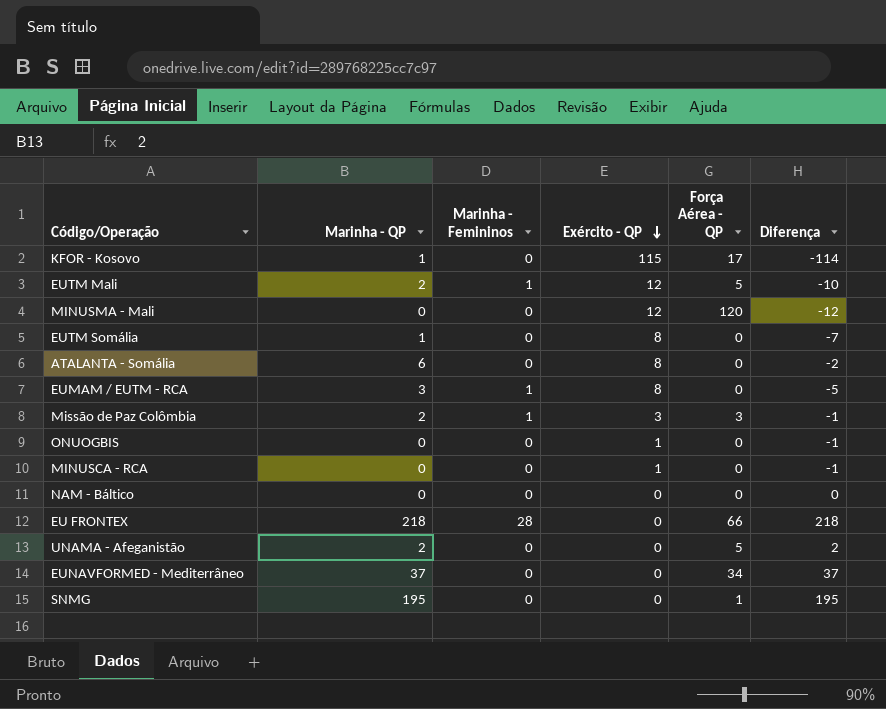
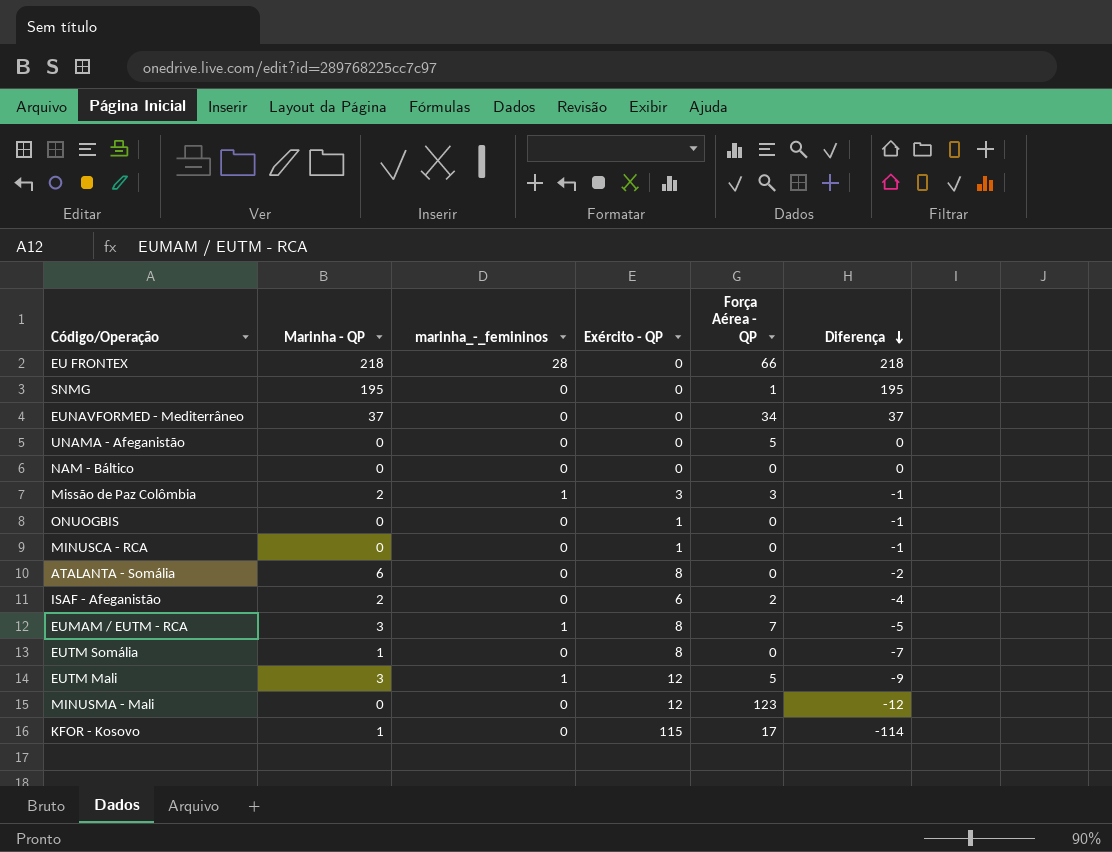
row order: Exército - QP descending -> Diferença descending
column name: Marinha - Femininos -> marinha_-_femininos
UNAMA - Afeganistão | Marinha - QP: 2 -> 0
UNAMA - Afeganistão | Diferença: 2 -> 0
row ISAF - Afeganistão: none -> 2 | 0 | 6 | 2 | -4
EUMAM / EUTM - RCA | Força Aérea - QP: 0 -> 7
EUTM Mali | Marinha - QP: 2 -> 3
EUTM Mali | Diferença: -10 -> -9
MINUSMA - Mali | Força Aérea - QP: 120 -> 123

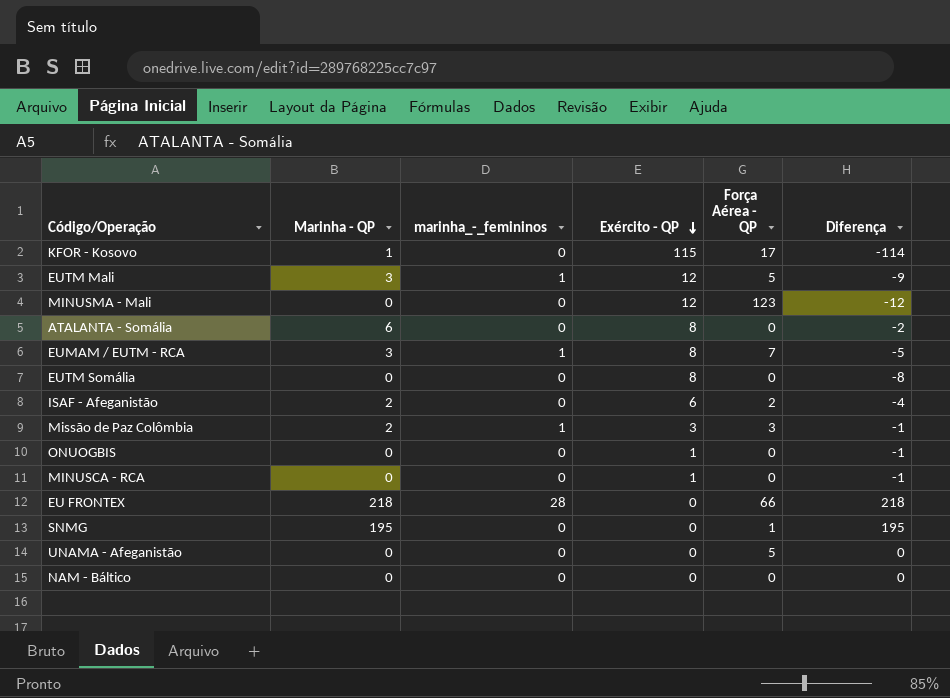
row order: Diferença descending -> Exército - QP descending
row EUNAVFORMED - Mediterrâneo: 37 | 0 | 0 | 34 | 37 -> none
EUTM Somália | Marinha - QP: 1 -> 0
EUTM Somália | Diferença: -7 -> -8

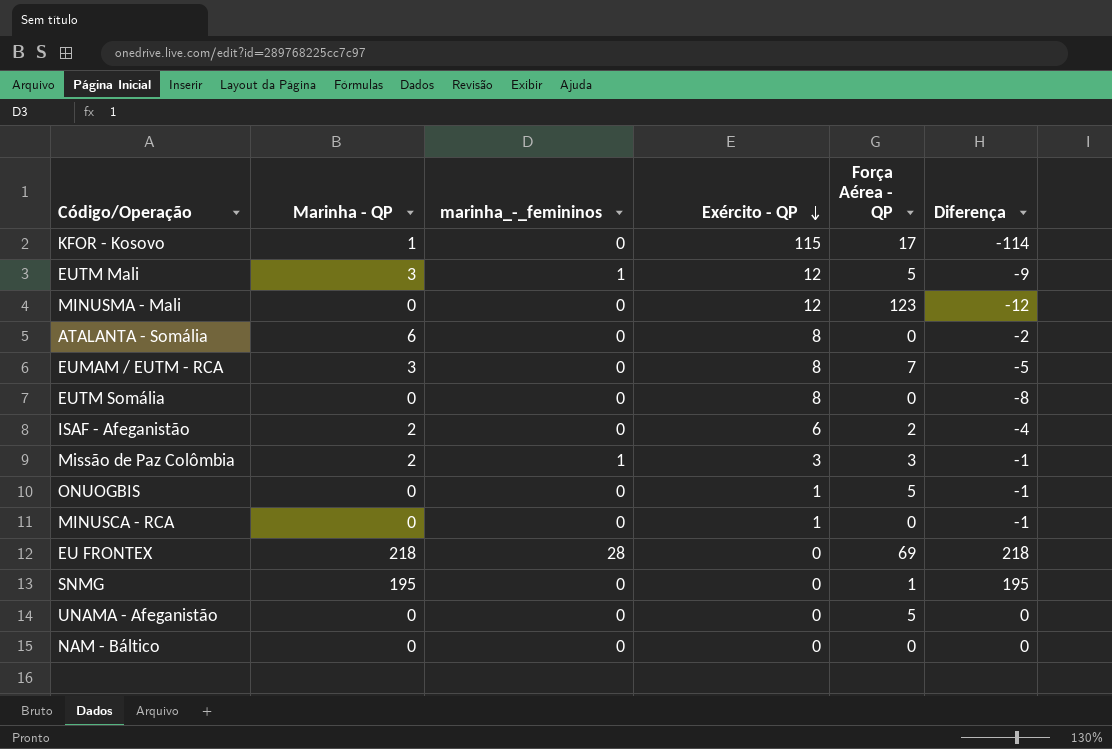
EUMAM / EUTM - RCA | marinha_-_femininos: 1 -> 0
ONUOGBIS | Força Aérea - QP: 0 -> 5
EU FRONTEX | Força Aérea - QP: 66 -> 69

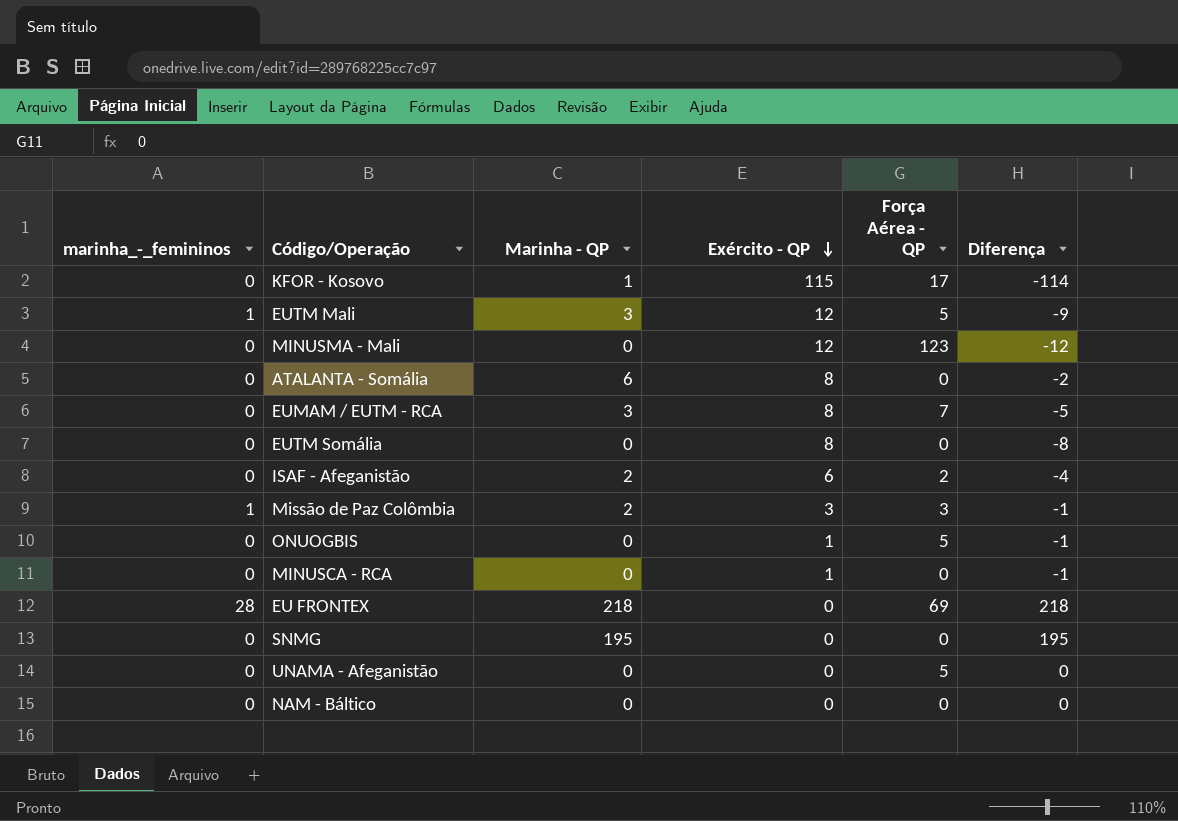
column marinha_-_femininos | position: 3 -> 1
SNMG | Força Aérea - QP: 1 -> 0

